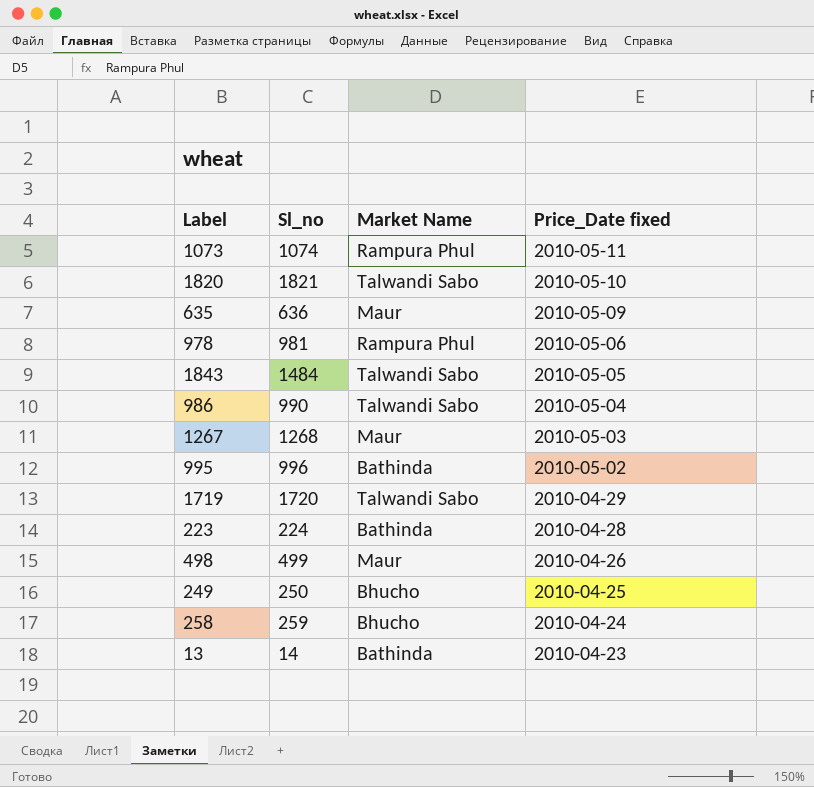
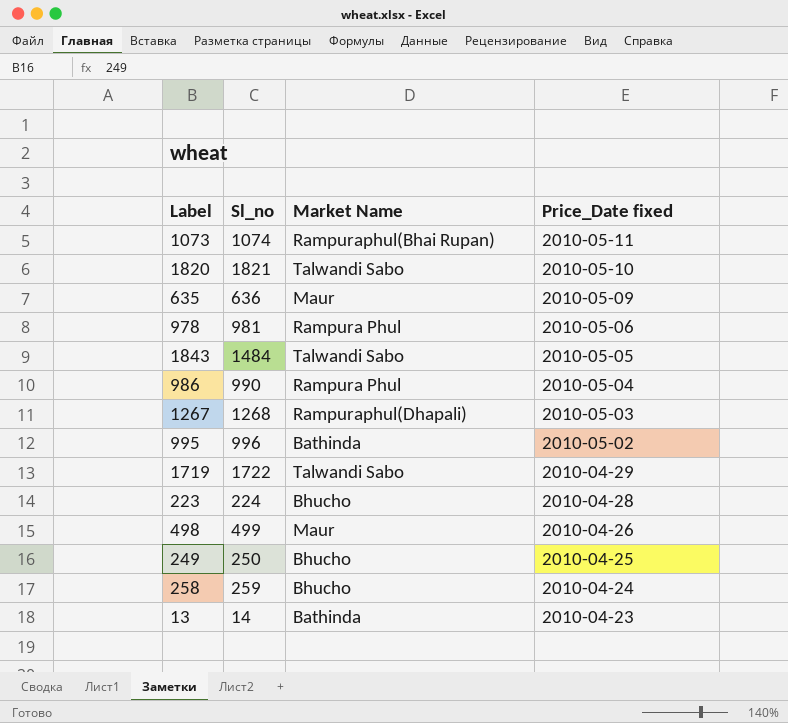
1073 | Market Name: Rampura Phul -> Rampuraphul(Bhai Rupan)
986 | Market Name: Talwandi Sabo -> Rampura Phul
1267 | Market Name: Maur -> Rampuraphul(Dhapali)
1719 | Sl_no: 1720 -> 1722
223 | Market Name: Bathinda -> Bhucho

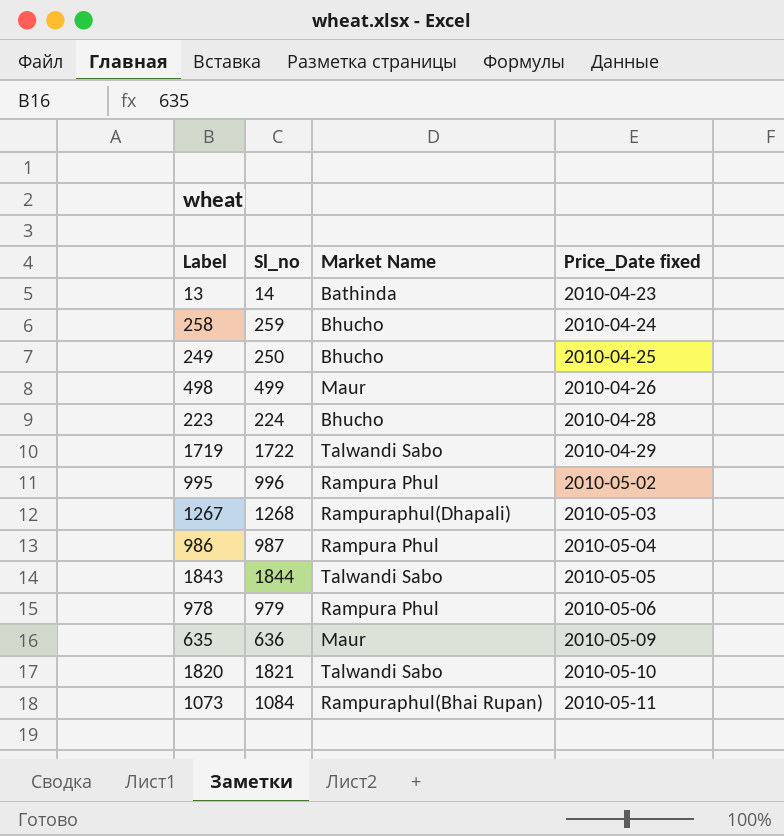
row order: Price_Date fixed descending -> Price_Date fixed ascending
995 | Market Name: Bathinda -> Rampura Phul
986 | Sl_no: 990 -> 987
1843 | Sl_no: 1484 -> 1844
978 | Sl_no: 981 -> 979
1073 | Sl_no: 1074 -> 1084

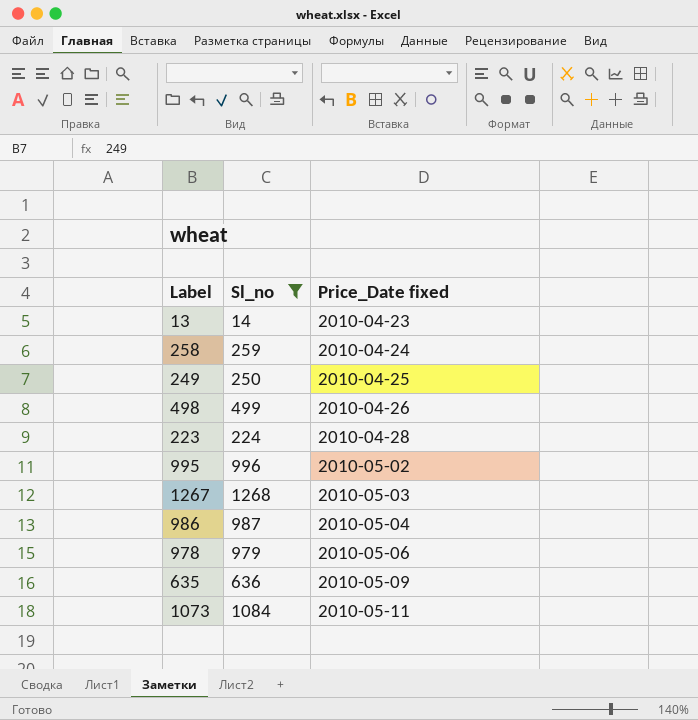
filter: none -> Sl_no <= 1268
column Market Name | position: 3 -> none

